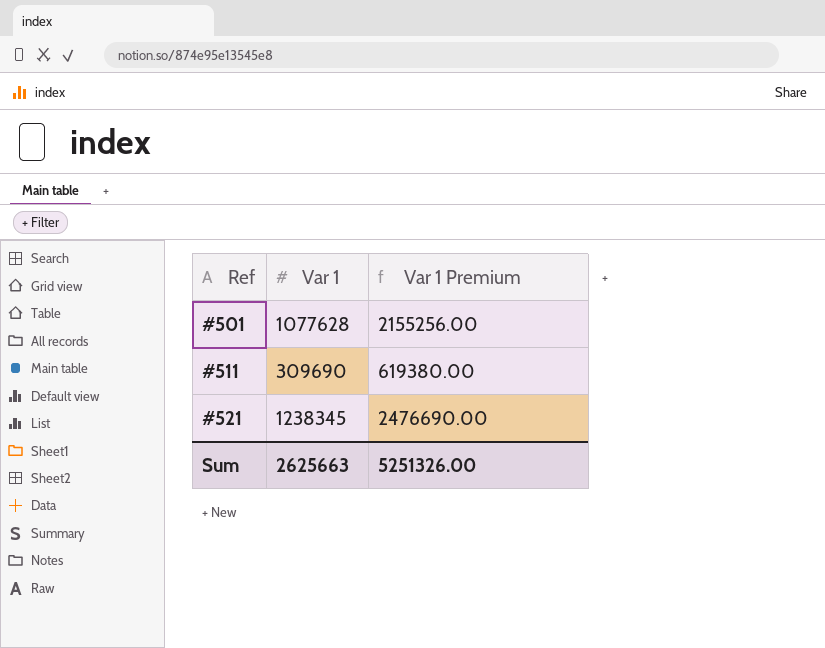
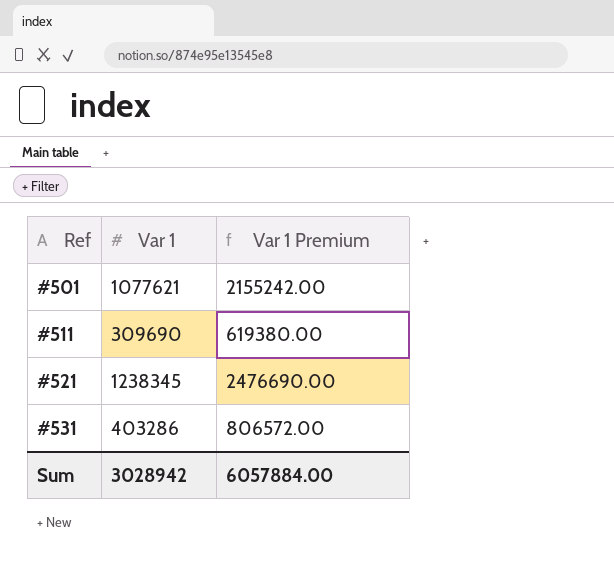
#501 | Var 1: 1077628 -> 1077621
#501 | Var 1 Premium: 2155256.00 -> 2155242.00
row #531: none -> 403286 | 806572.00
Sum | Var 1: 2625663 -> 3028942
Sum | Var 1 Premium: 5251326.00 -> 6057884.00

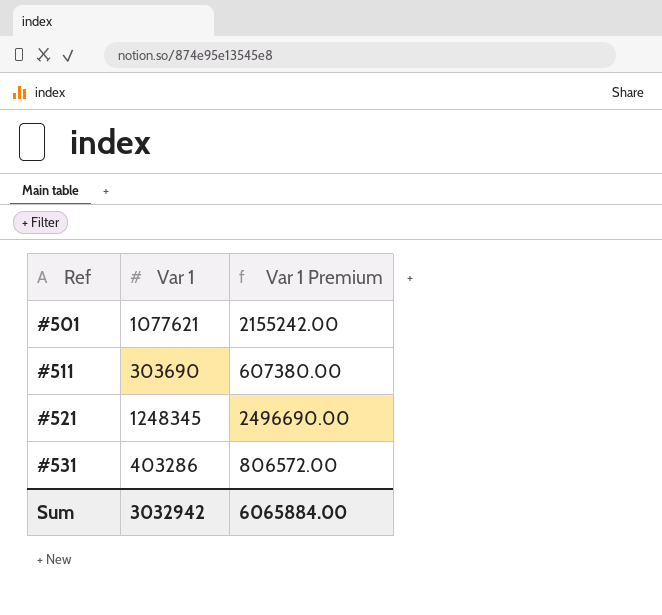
#511 | Var 1: 309690 -> 303690
#511 | Var 1 Premium: 619380.00 -> 607380.00
#521 | Var 1: 1238345 -> 1248345
#521 | Var 1 Premium: 2476690.00 -> 2496690.00
Sum | Var 1: 3028942 -> 3032942
Sum | Var 1 Premium: 6057884.00 -> 6065884.00

